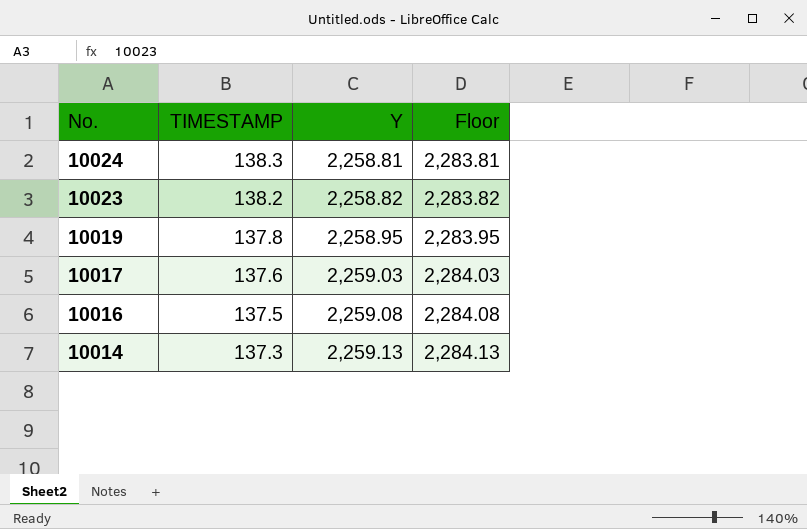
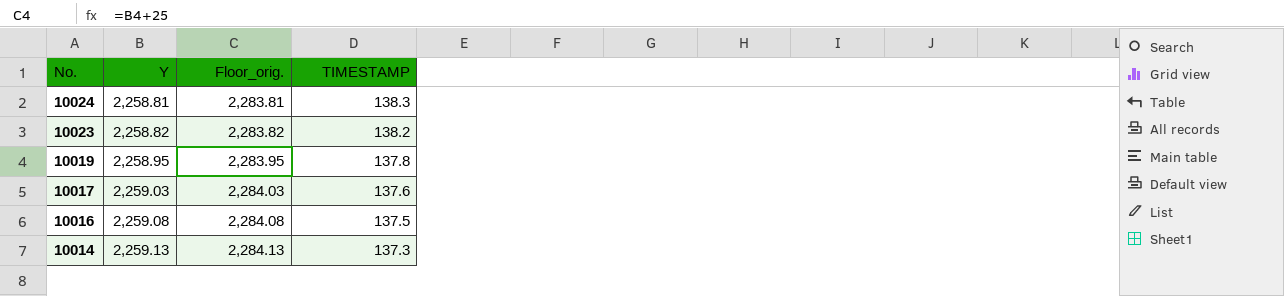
column name: Floor -> Floor_orig.
column TIMESTAMP | position: 2 -> 4

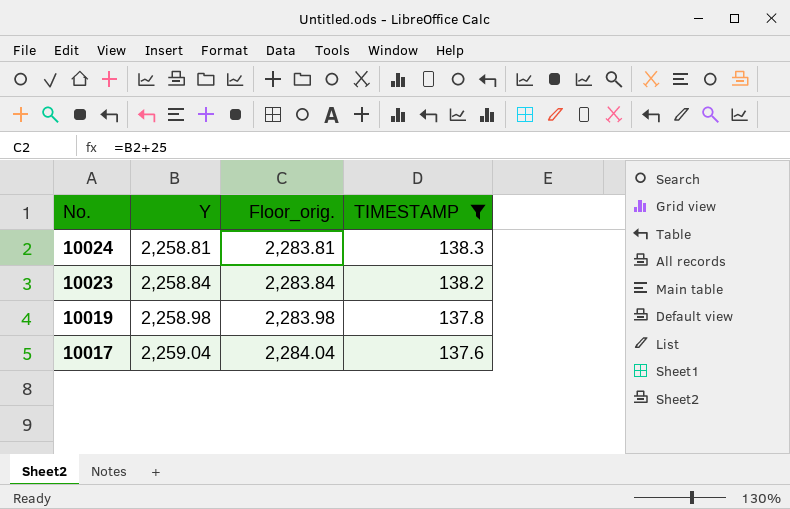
filter: none -> TIMESTAMP >= 137.6
10023 | Y: 2,258.82 -> 2,258.84
10023 | Floor_orig.: 2,283.82 -> 2,283.84
10019 | Y: 2,258.95 -> 2,258.98
10019 | Floor_orig.: 2,283.95 -> 2,283.98
10017 | Y: 2,259.03 -> 2,259.04
10017 | Floor_orig.: 2,284.03 -> 2,284.04

